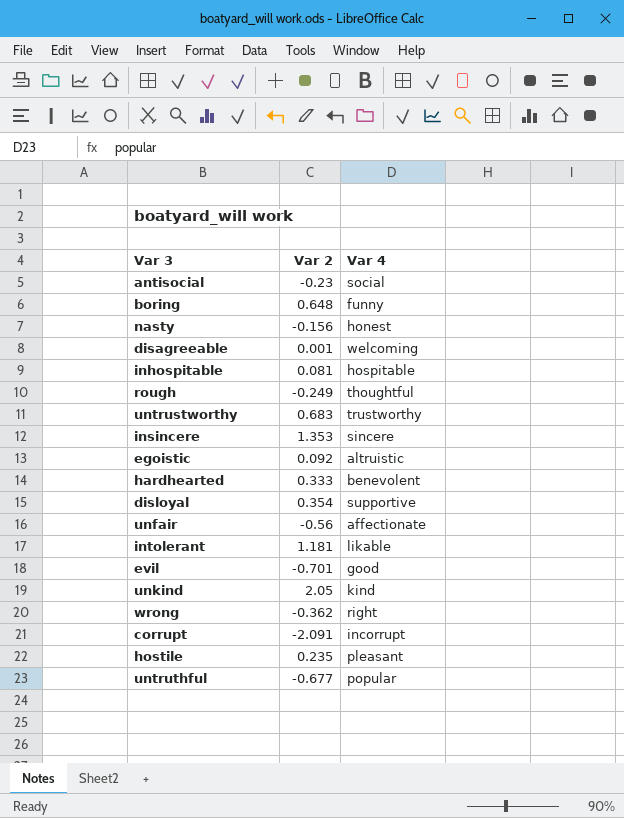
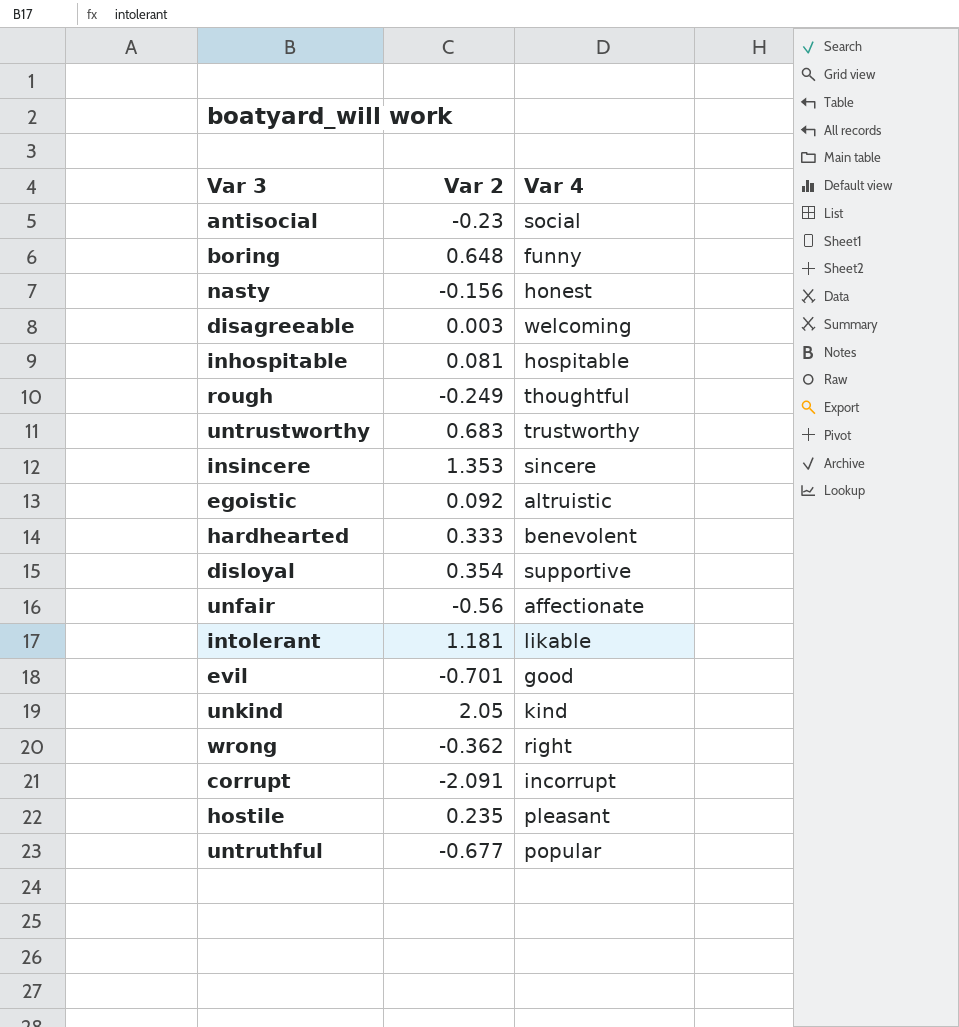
disagreeable | Var 2: 0.001 -> 0.003

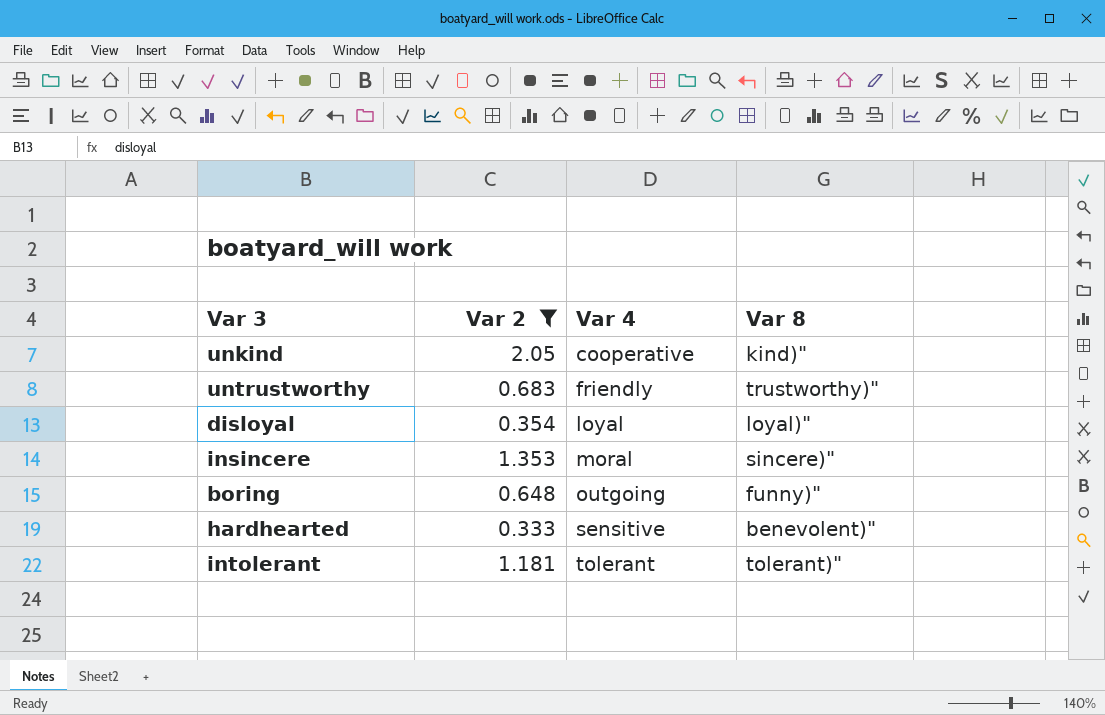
filter: none -> Var 2 >= 0.333
row order: none -> Var 4 ascending
column Var 8 | position: none -> 4
unkind | Var 4: kind -> cooperative
untrustworthy | Var 4: trustworthy -> friendly
disloyal | Var 4: supportive -> loyal
insincere | Var 4: sincere -> moral
boring | Var 4: funny -> outgoing
hardhearted | Var 4: benevolent -> sensitive
intolerant | Var 4: likable -> tolerant

